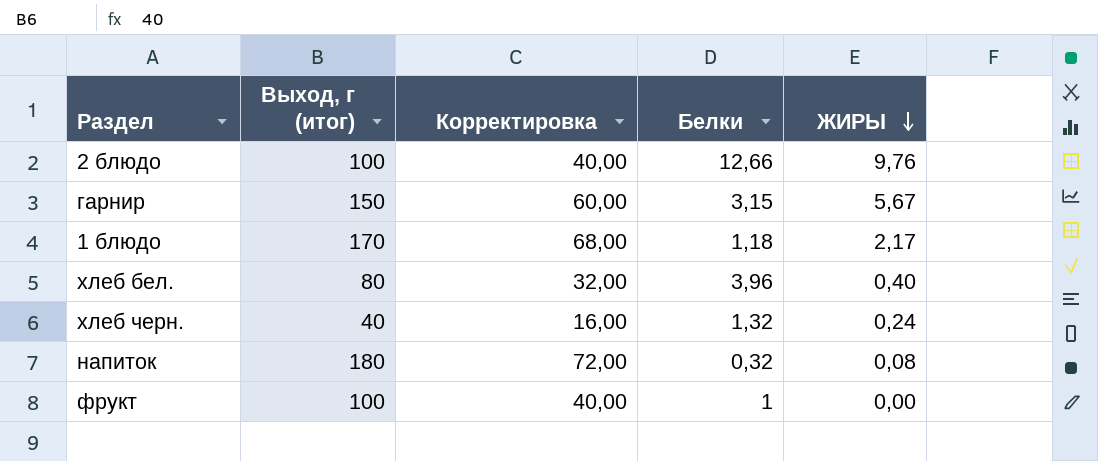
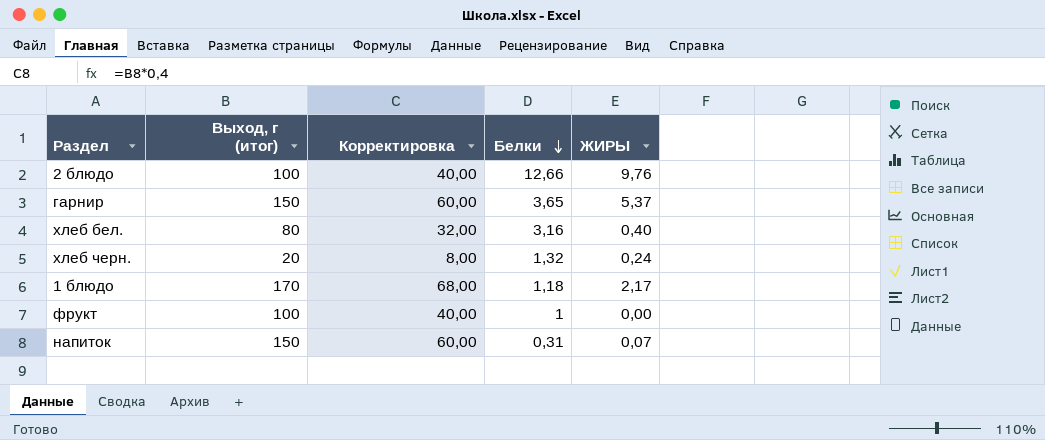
row order: ЖИРЫ descending -> Белки descending
гарнир | Белки: 3,15 -> 3,65
гарнир | ЖИРЫ: 5,67 -> 5,37
хлеб бел. | Белки: 3,96 -> 3,16
хлеб черн. | Выход, г (итог): 40 -> 20
хлеб черн. | Корректировка: 16,00 -> 8,00
напиток | Выход, г (итог): 180 -> 150
напиток | Корректировка: 72,00 -> 60,00
напиток | Белки: 0,32 -> 0,31
напиток | ЖИРЫ: 0,08 -> 0,07

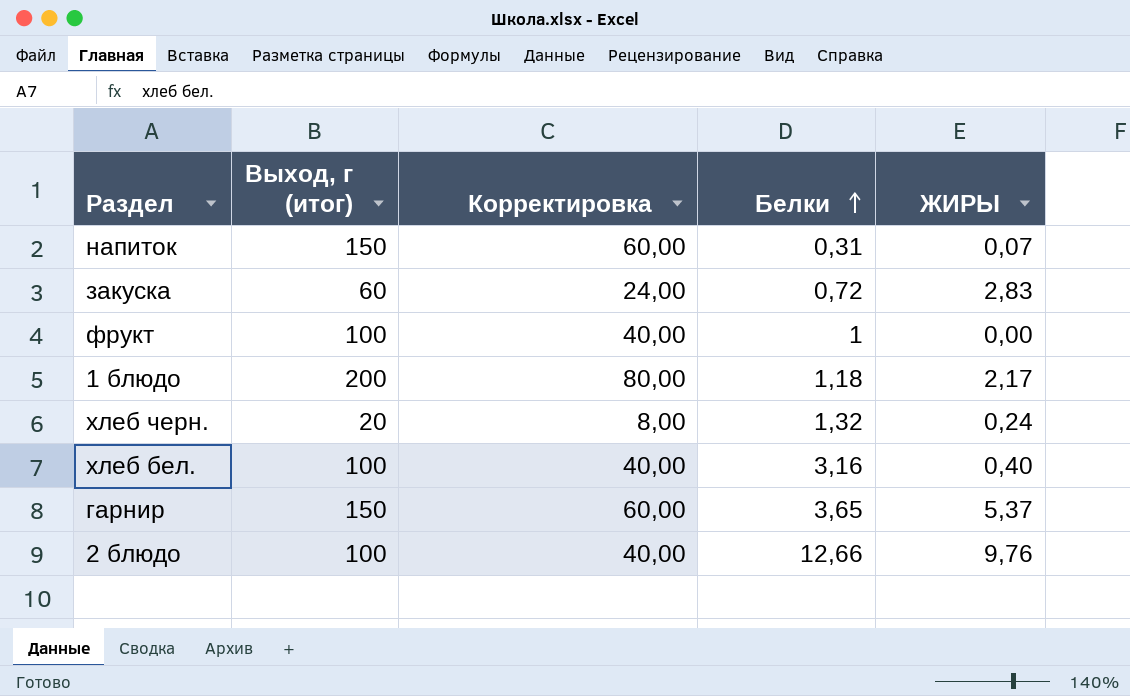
row order: Белки descending -> Белки ascending
row закуска: none -> 60 | 24,00 | 0,72 | 2,83
1 блюдо | Выход, г (итог): 170 -> 200
1 блюдо | Корректировка: 68,00 -> 80,00
хлеб бел. | Выход, г (итог): 80 -> 100
хлеб бел. | Корректировка: 32,00 -> 40,00

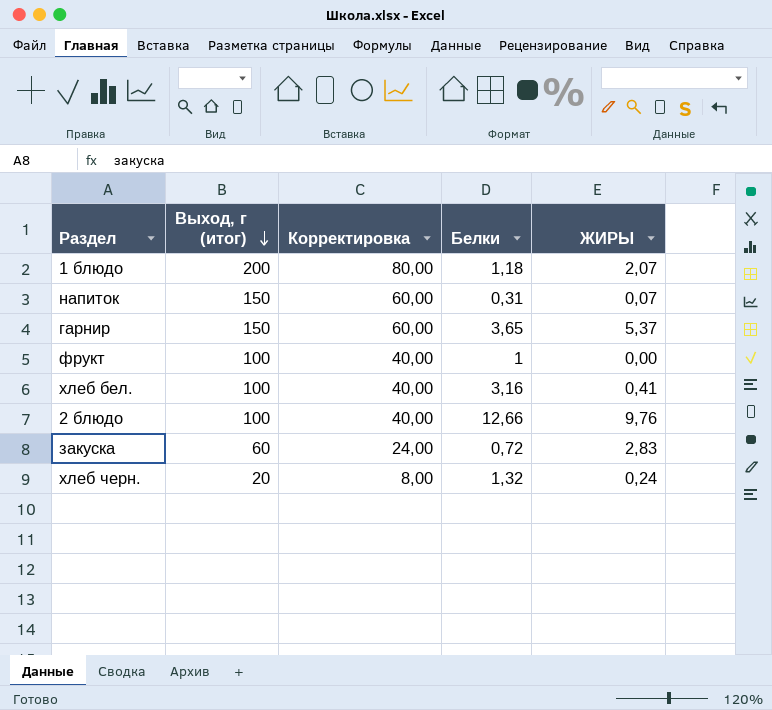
row order: Белки ascending -> Выход, г (итог) descending
1 блюдо | ЖИРЫ: 2,17 -> 2,07
хлеб бел. | ЖИРЫ: 0,40 -> 0,41

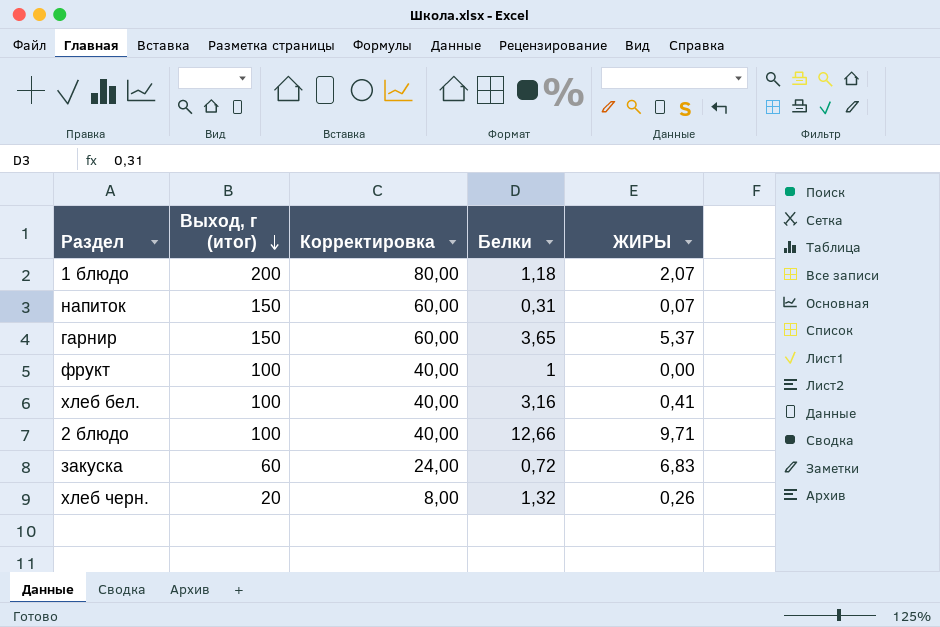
2 блюдо | ЖИРЫ: 9,76 -> 9,71
закуска | ЖИРЫ: 2,83 -> 6,83
хлеб черн. | ЖИРЫ: 0,24 -> 0,26

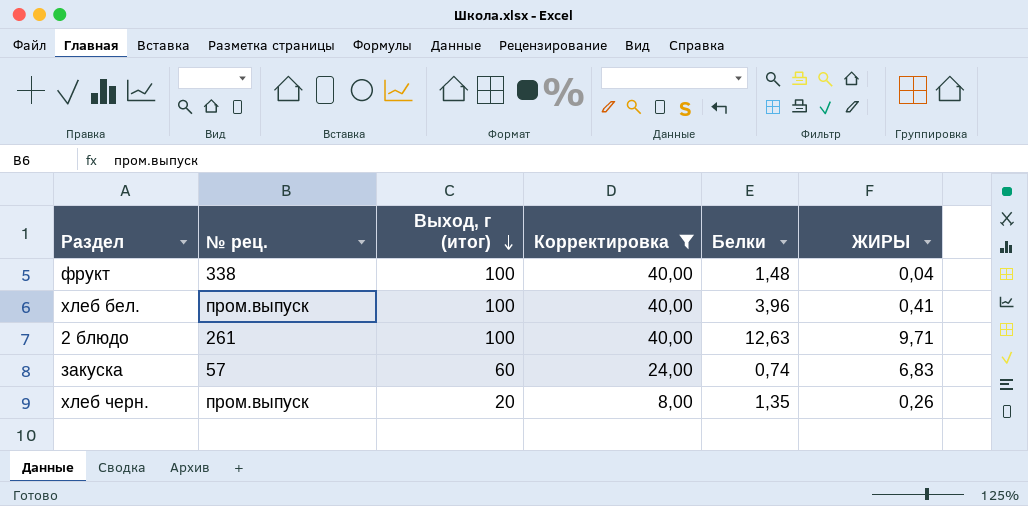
filter: none -> Корректировка <= 40,00
column № рец. | position: none -> 2
фрукт | Белки: 1 -> 1,48
фрукт | ЖИРЫ: 0,00 -> 0,04
хлеб бел. | Белки: 3,16 -> 3,96
2 блюдо | Белки: 12,66 -> 12,63
закуска | Белки: 0,72 -> 0,74
хлеб черн. | Белки: 1,32 -> 1,35

